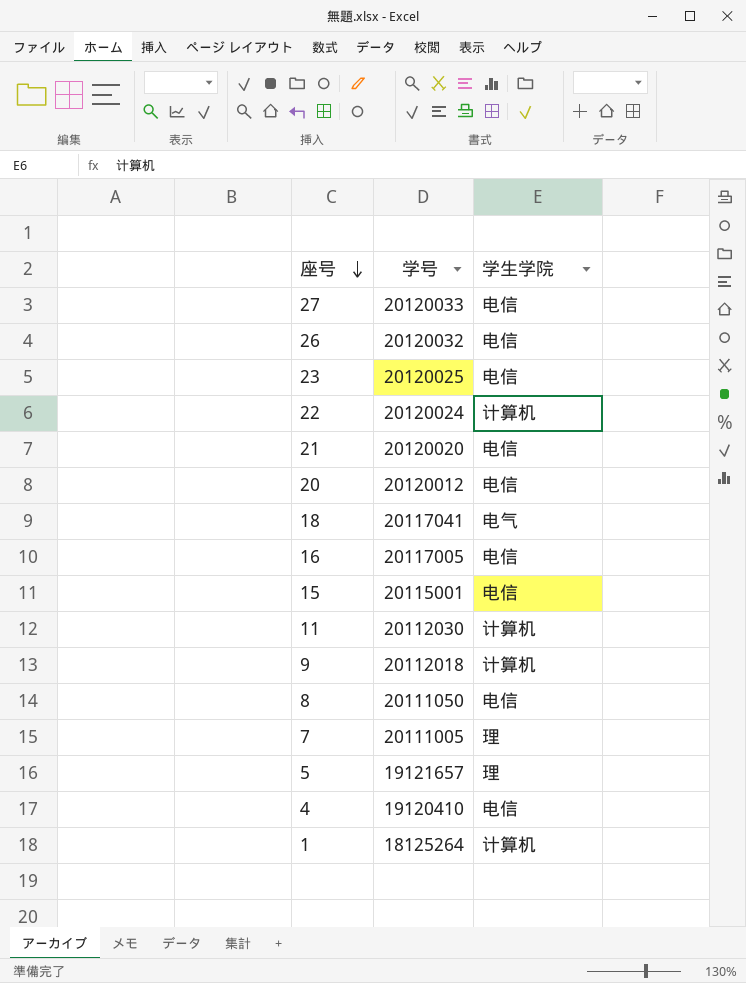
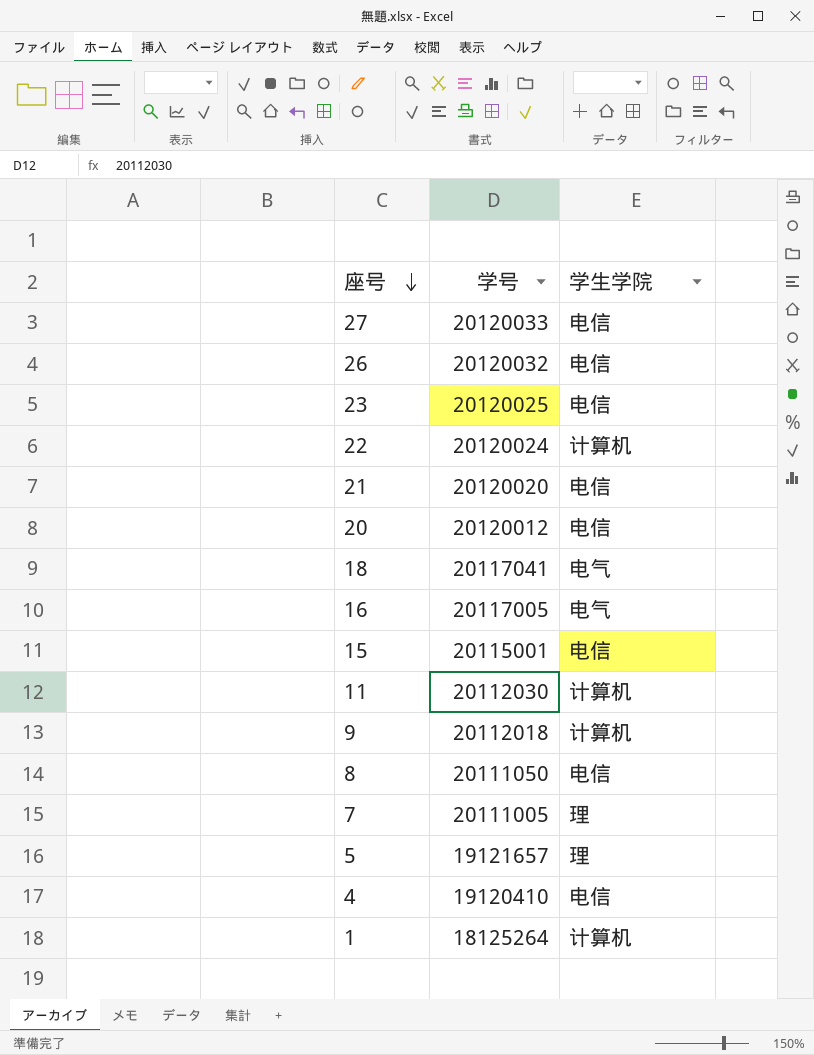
16 | 学生学院: 电信 -> 电气

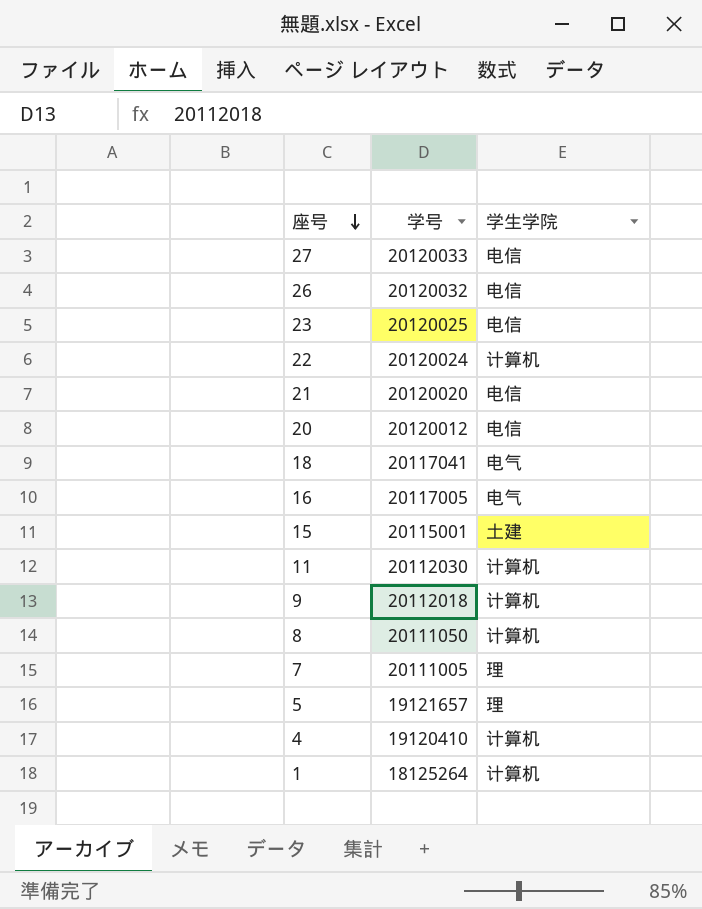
15 | 学生学院: 电信 -> 土建
8 | 学生学院: 电信 -> 计算机
4 | 学生学院: 电信 -> 计算机

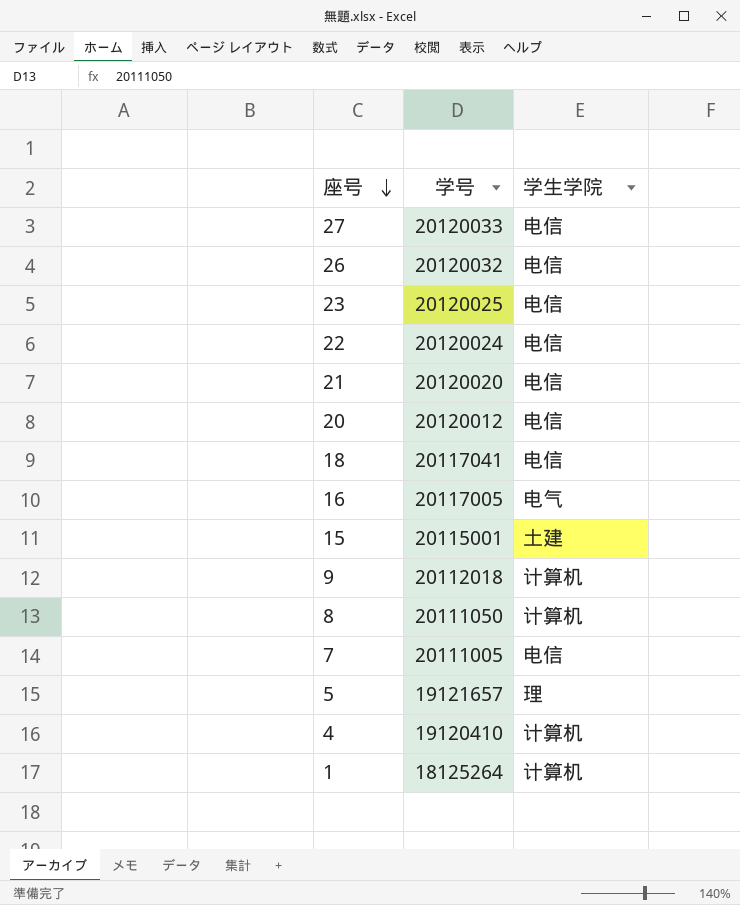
row 11: 20112030 | 计算机 -> none
22 | 学生学院: 计算机 -> 电信
18 | 学生学院: 电气 -> 电信
7 | 学生学院: 理 -> 电信

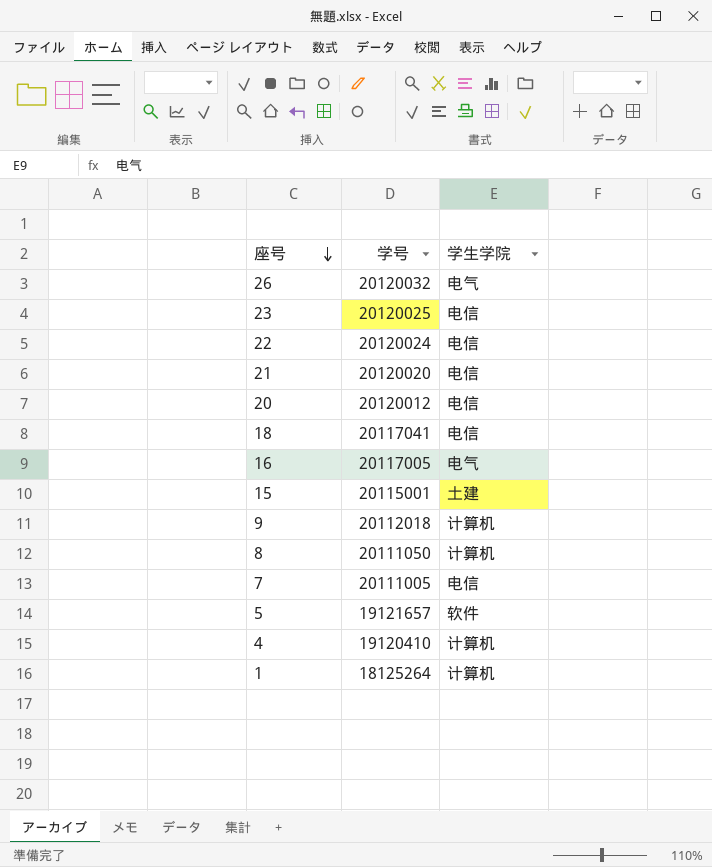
row 27: 20120033 | 电信 -> none
26 | 学生学院: 电信 -> 电气
5 | 学生学院: 理 -> 软件

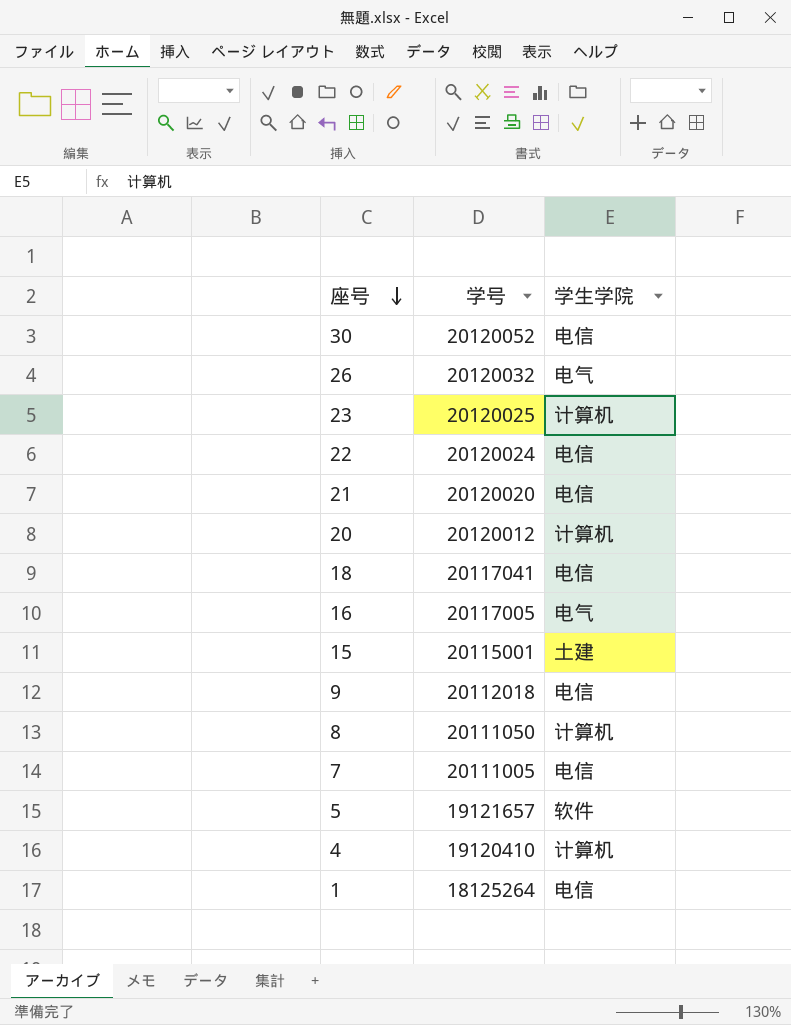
row 30: none -> 20120052 | 电信
23 | 学生学院: 电信 -> 计算机
20 | 学生学院: 电信 -> 计算机
9 | 学生学院: 计算机 -> 电信
1 | 学生学院: 计算机 -> 电信

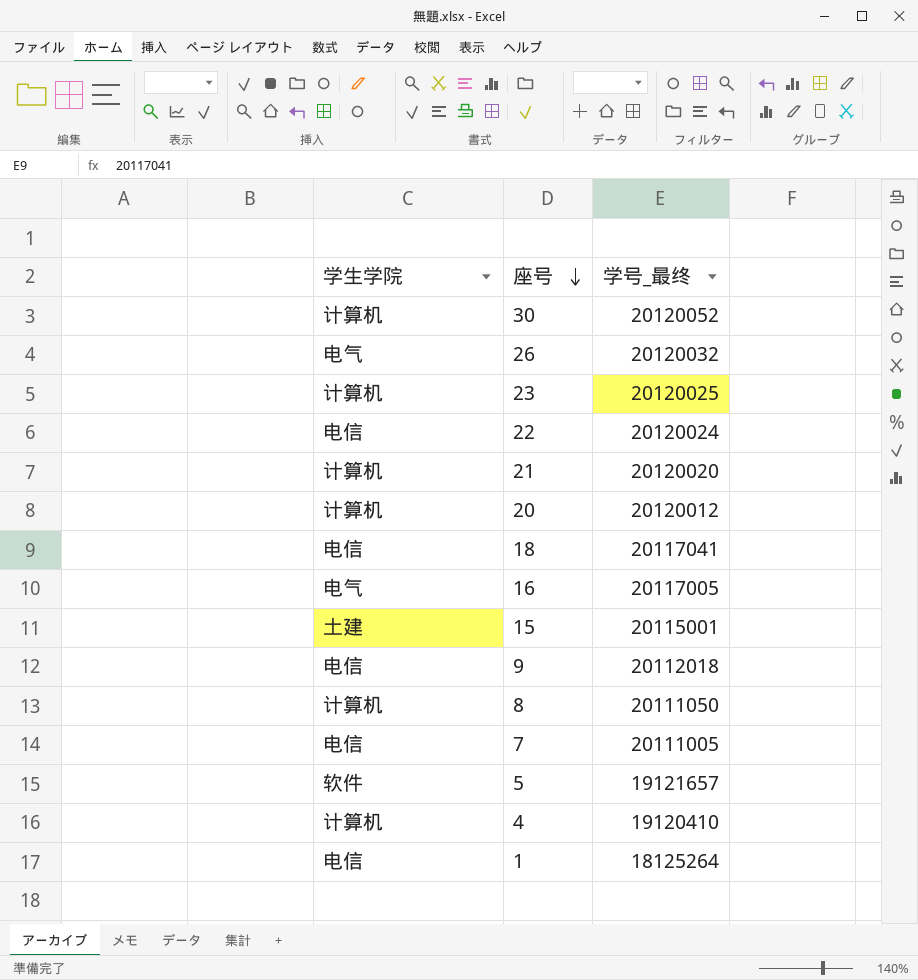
column 学生学院 | position: 3 -> 1
column name: 学号 -> 学号_最终
30 | 学生学院: 电信 -> 计算机
21 | 学生学院: 电信 -> 计算机

